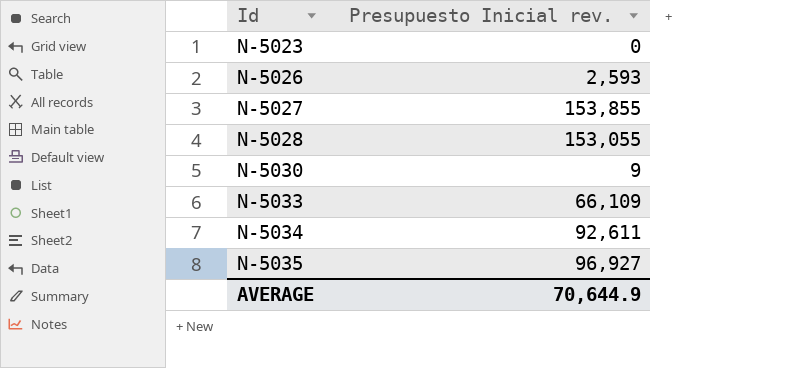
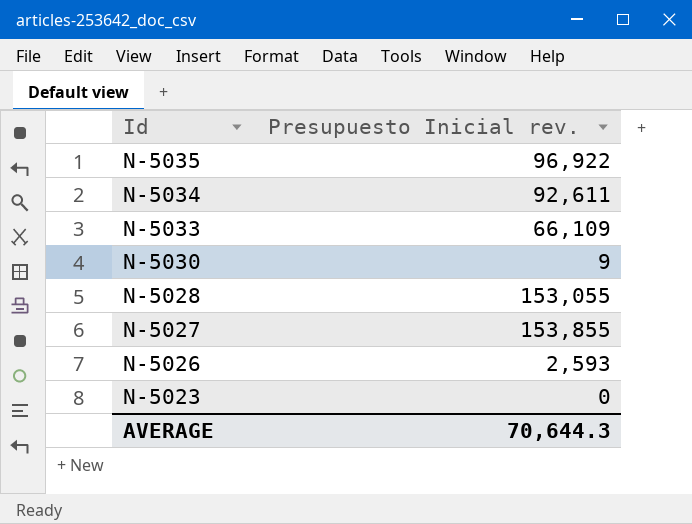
row order: Id ascending -> Id descending
N-5035 | Presupuesto Inicial rev.: 96,927 -> 96,922
AVERAGE | Presupuesto Inicial rev.: 70,644.9 -> 70,644.3

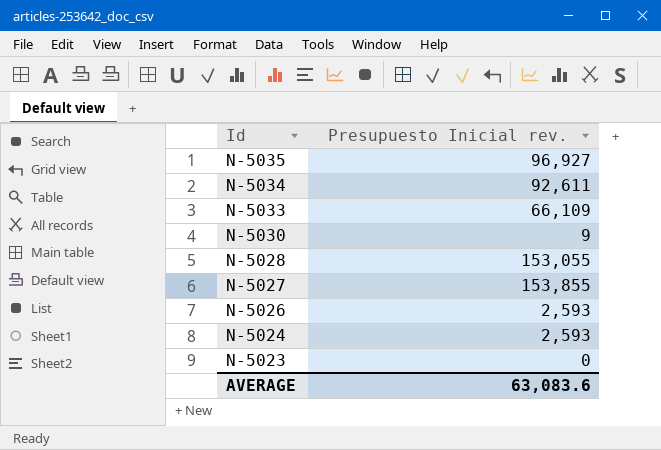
N-5035 | Presupuesto Inicial rev.: 96,922 -> 96,927
row N-5024: none -> 2,593
AVERAGE | Presupuesto Inicial rev.: 70,644.3 -> 63,083.6

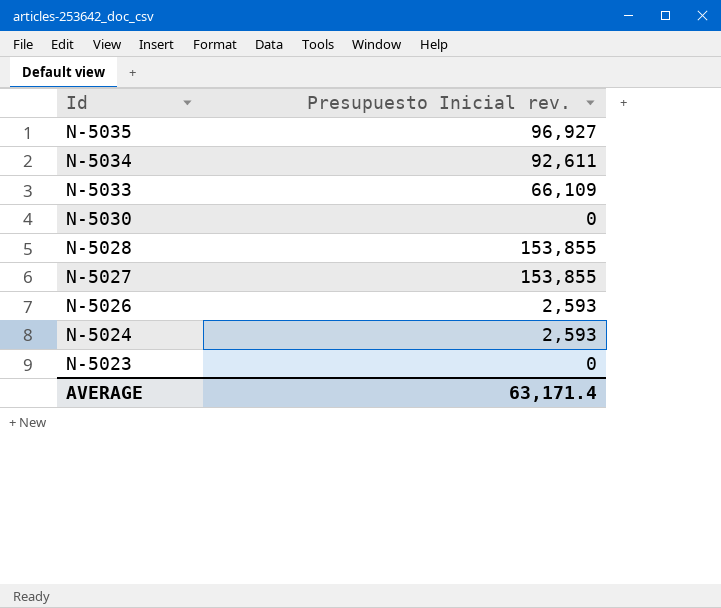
N-5030 | Presupuesto Inicial rev.: 9 -> 0
N-5028 | Presupuesto Inicial rev.: 153,055 -> 153,855
AVERAGE | Presupuesto Inicial rev.: 63,083.6 -> 63,171.4

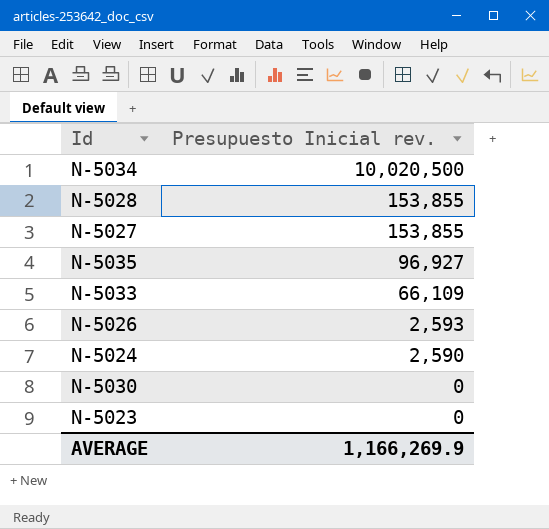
row order: Id descending -> Presupuesto Inicial rev. descending
N-5034 | Presupuesto Inicial rev.: 92,611 -> 10,020,500
N-5024 | Presupuesto Inicial rev.: 2,593 -> 2,590
AVERAGE | Presupuesto Inicial rev.: 63,171.4 -> 1,166,269.9

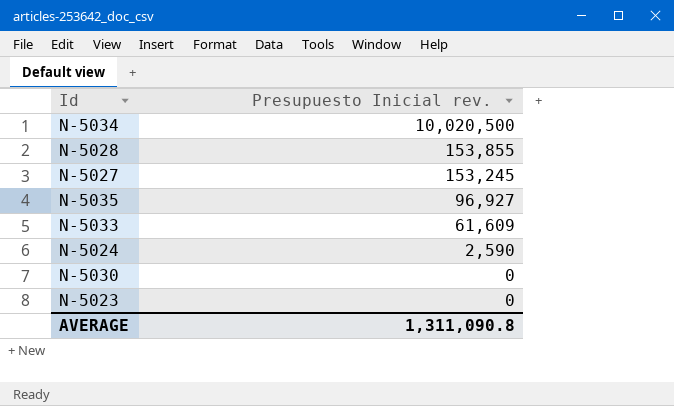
row N-5026: 2,593 -> none
N-5027 | Presupuesto Inicial rev.: 153,855 -> 153,245
N-5033 | Presupuesto Inicial rev.: 66,109 -> 61,609
AVERAGE | Presupuesto Inicial rev.: 1,166,269.9 -> 1,311,090.8

